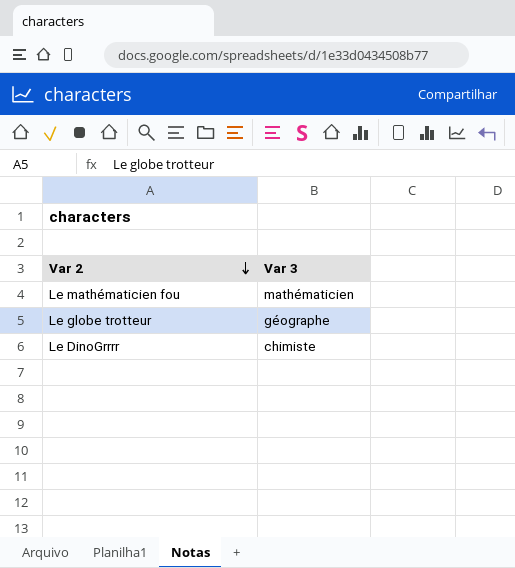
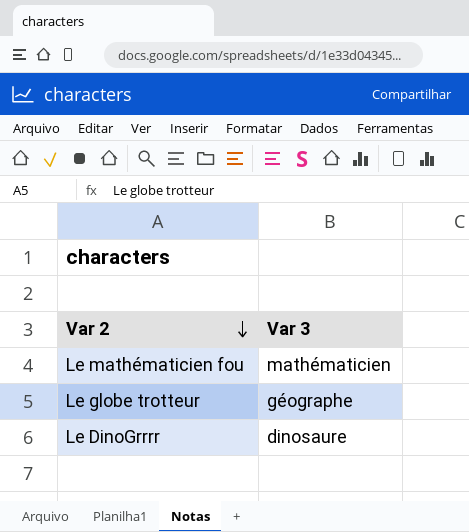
Le DinoGrrrr | Var 3: chimiste -> dinosaure

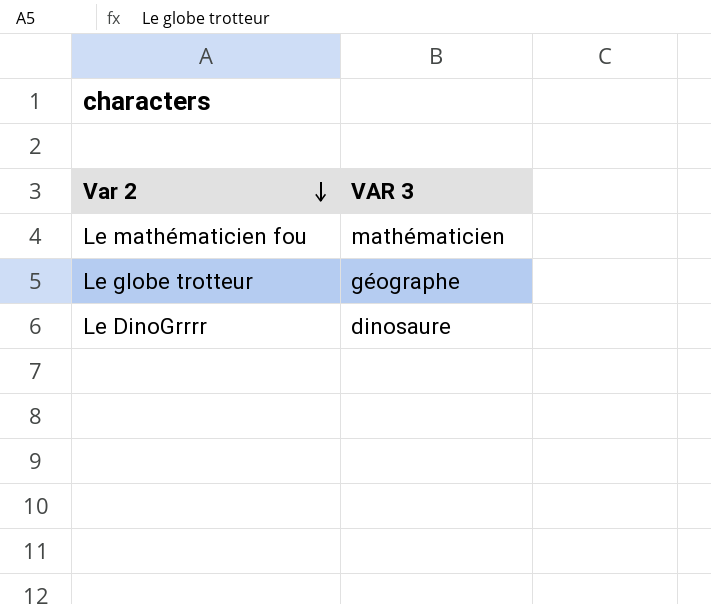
column name: Var 3 -> VAR 3

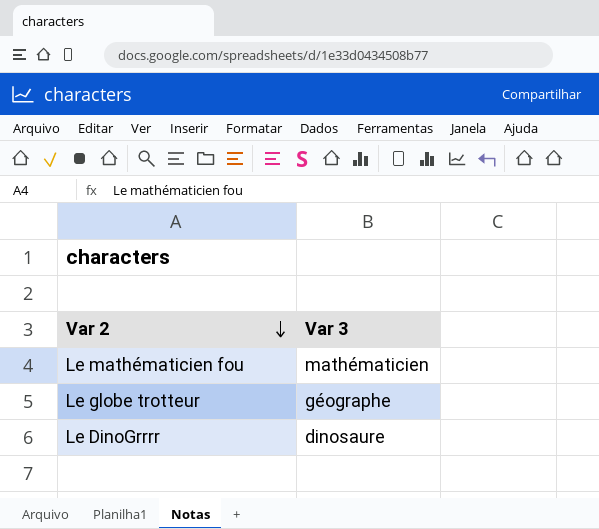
column name: VAR 3 -> Var 3

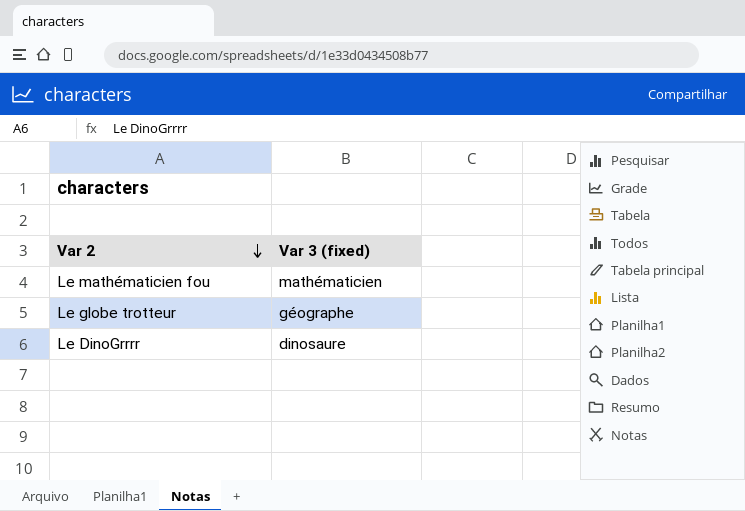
column name: Var 3 -> Var 3 (fixed)

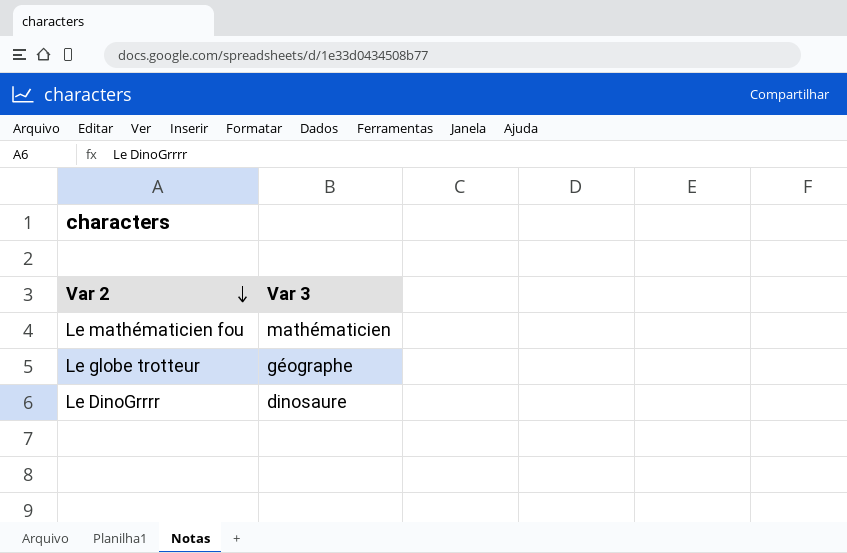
column name: Var 3 (fixed) -> Var 3

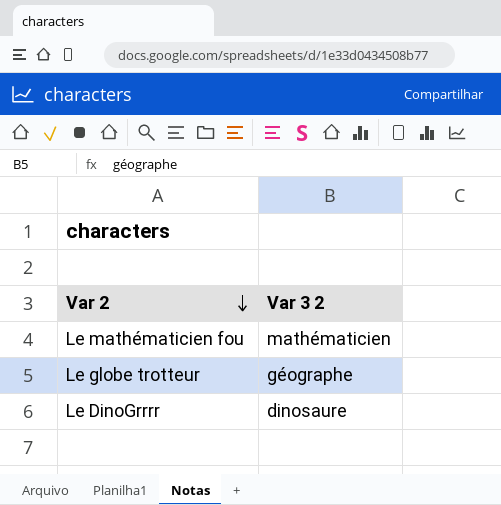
column name: Var 3 -> Var 3 2

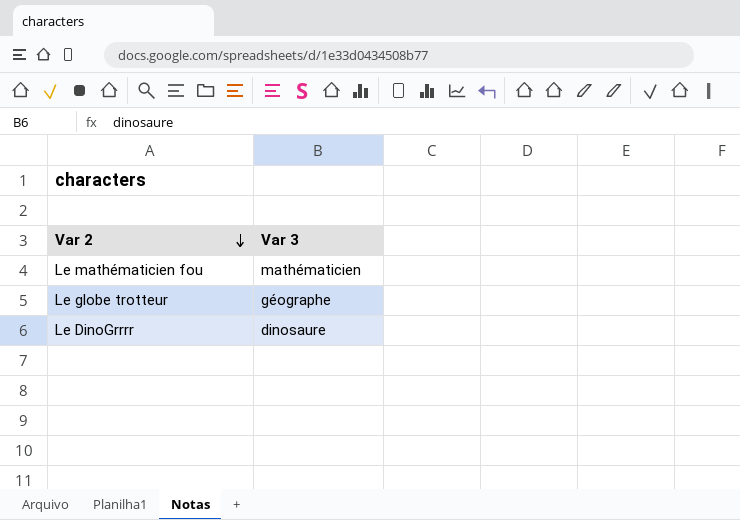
column name: Var 3 2 -> Var 3

